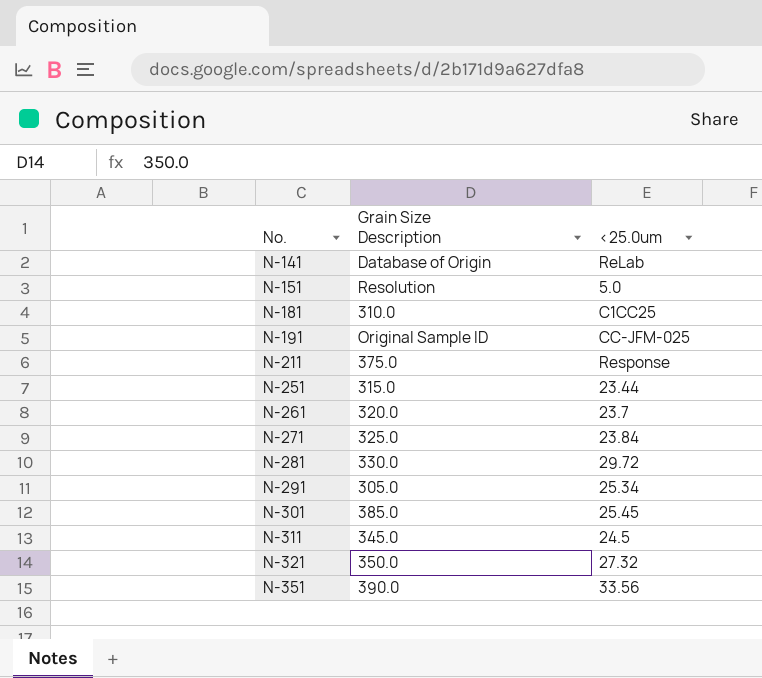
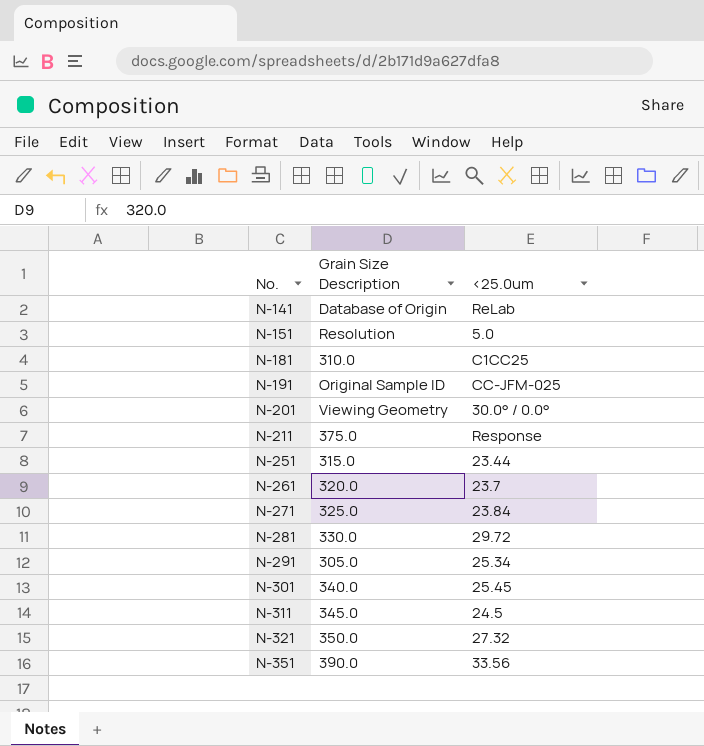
row N-201: none -> Viewing Geometry | 30.0° / 0.0°
N-301 | Grain Size Description: 385.0 -> 340.0

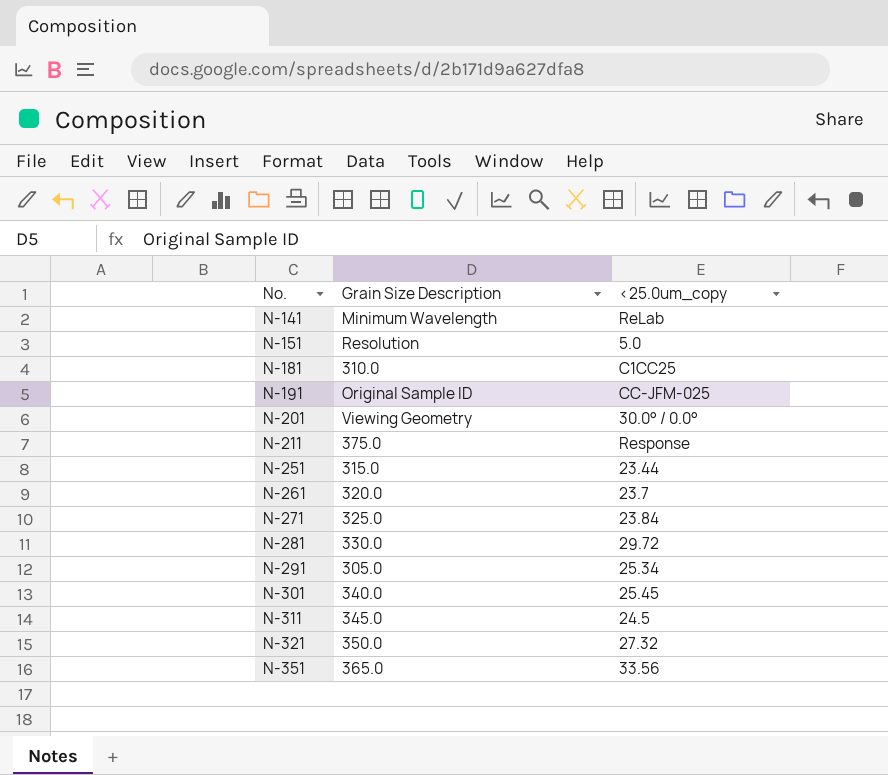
column name: <25.0um -> <25.0um_copy
N-141 | Grain Size Description: Database of Origin -> Minimum Wavelength
N-351 | Grain Size Description: 390.0 -> 365.0

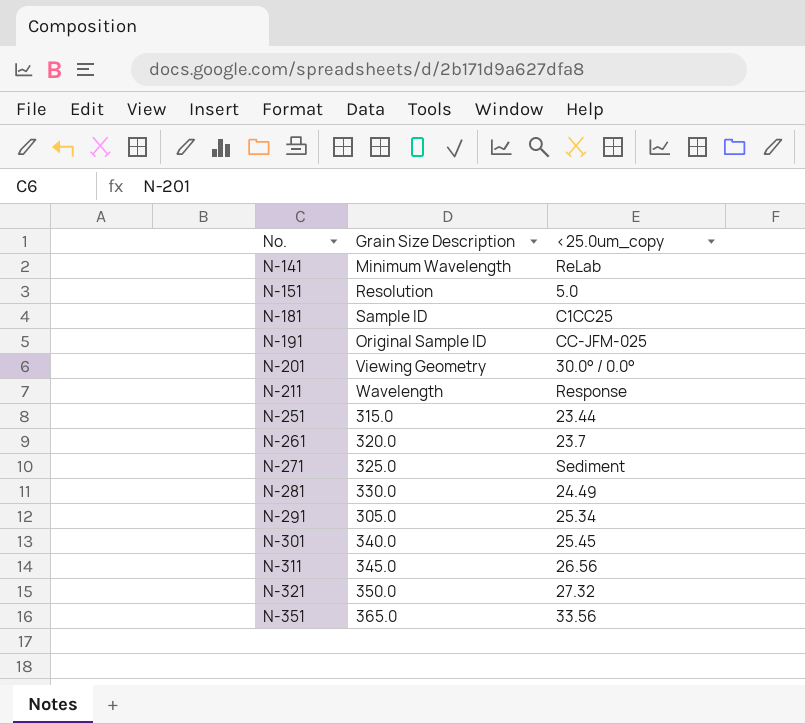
N-181 | Grain Size Description: 310.0 -> Sample ID
N-211 | Grain Size Description: 375.0 -> Wavelength
N-271 | <25.0um_copy: 23.84 -> Sediment
N-281 | <25.0um_copy: 29.72 -> 24.49
N-311 | <25.0um_copy: 24.5 -> 26.56

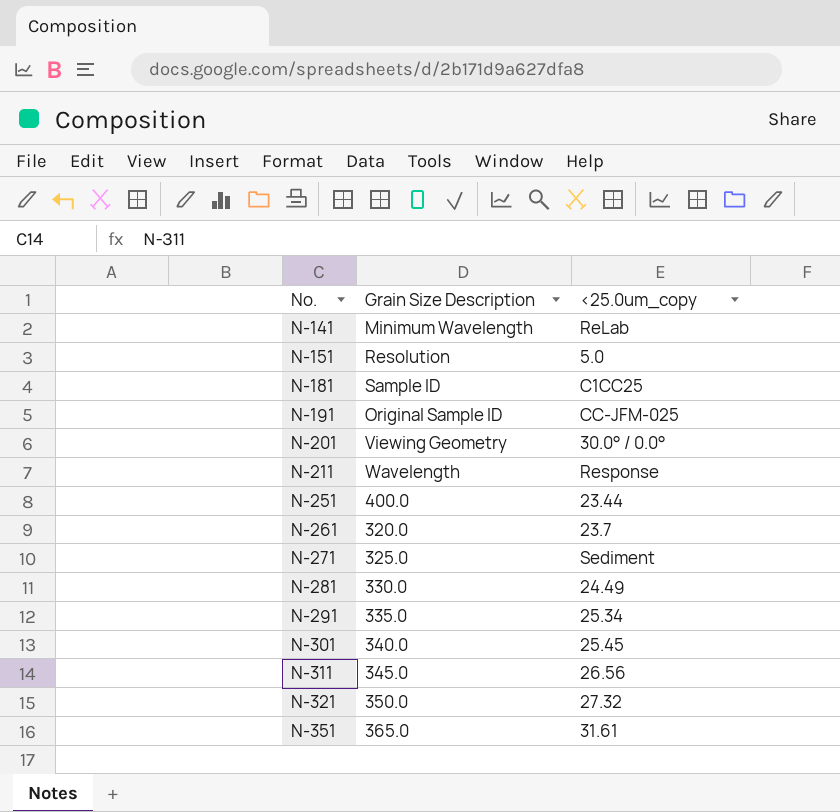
N-251 | Grain Size Description: 315.0 -> 400.0
N-291 | Grain Size Description: 305.0 -> 335.0
N-351 | <25.0um_copy: 33.56 -> 31.61

